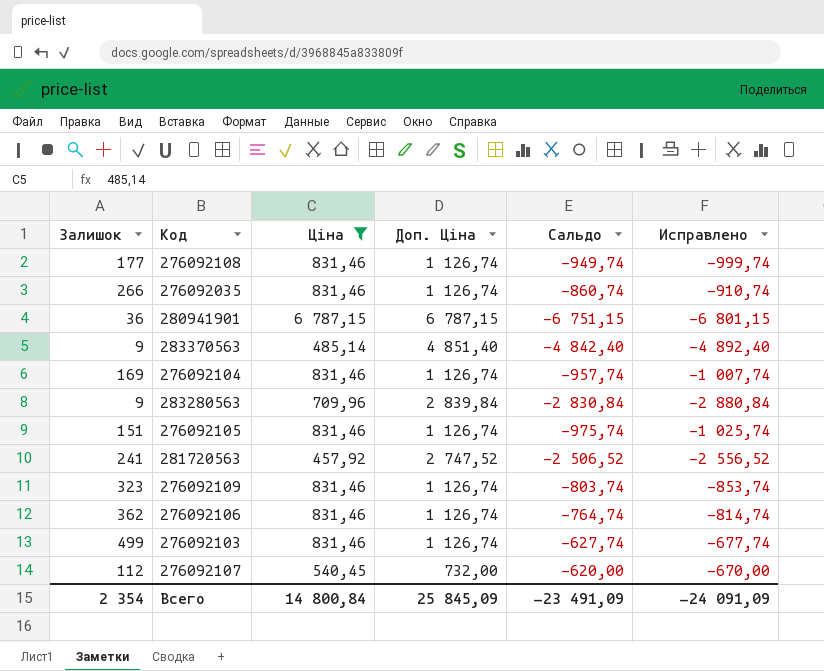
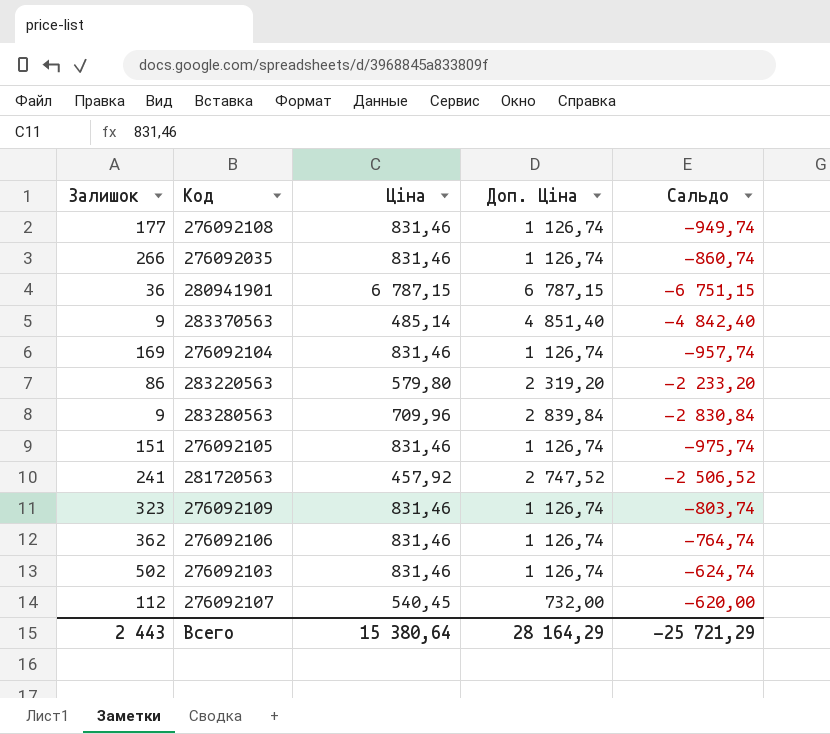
filter: Ціна != 579,80 -> none
column Исправлено | formula: [Сальдо] - 50 -> none
276092103 | Залишок: 499 -> 502
276092103 | Сальдо: -627,74 -> -624,74
Всего | Залишок: 2 354 -> 2 443
Всего | Ціна: 14 800,84 -> 15 380,64
Всего | Доп. Ціна: 25 845,09 -> 28 164,29
Всего | Сальдо: -23 491,09 -> -25 721,29

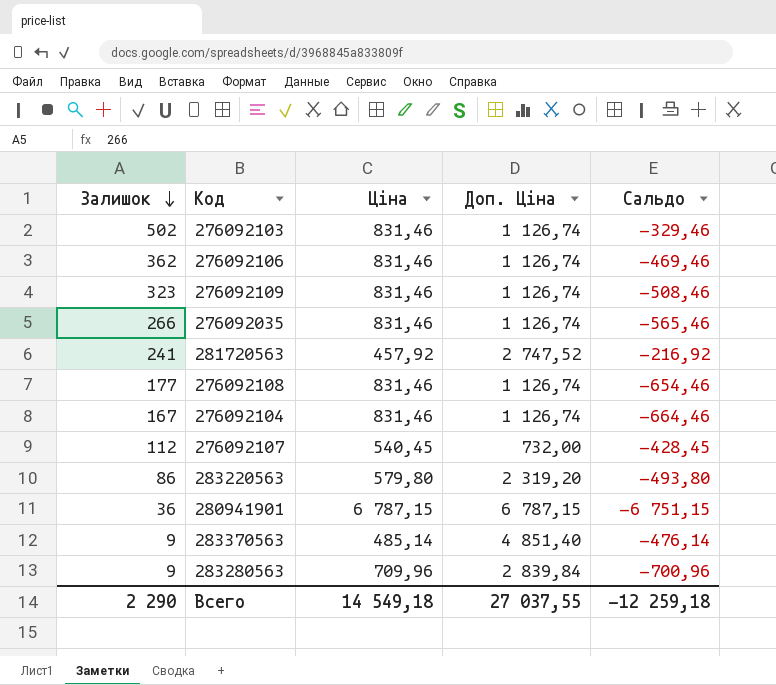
row order: none -> Залишок descending
column Сальдо | formula: [Залишок] - [Доп. Ціна] -> [Залишок] - [Ціна]
row 276092105: 151 | 831,46 | 1 126,74 | -975,74 -> none
276092104 | Залишок: 169 -> 167
Всего | Залишок: 2 443 -> 2 290
Всего | Ціна: 15 380,64 -> 14 549,18
Всего | Доп. Ціна: 28 164,29 -> 27 037,55
Всего | Сальдо: -25 721,29 -> -12 259,18

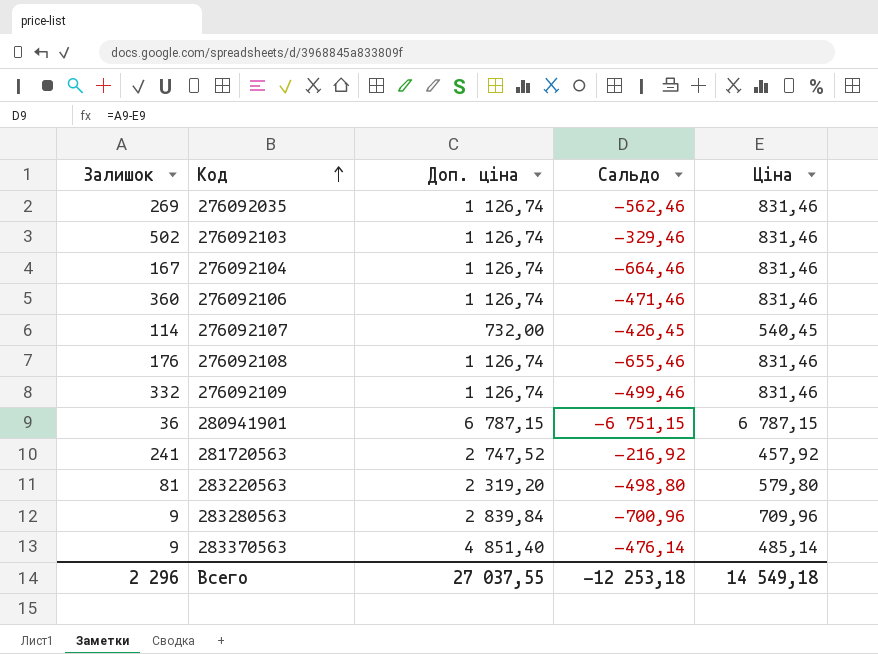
row order: Залишок descending -> Код ascending
column name: Доп. Ціна -> Доп. ціна
column Ціна | position: 3 -> 5
276092035 | Залишок: 266 -> 269
276092035 | Сальдо: -565,46 -> -562,46
276092106 | Залишок: 362 -> 360
276092106 | Сальдо: -469,46 -> -471,46
276092107 | Залишок: 112 -> 114
276092107 | Сальдо: -428,45 -> -426,45
276092108 | Залишок: 177 -> 176
276092108 | Сальдо: -654,46 -> -655,46
276092109 | Залишок: 323 -> 332
276092109 | Сальдо: -508,46 -> -499,46
283220563 | Залишок: 86 -> 81
283220563 | Сальдо: -493,80 -> -498,80
Всего | Залишок: 2 290 -> 2 296
Всего | Сальдо: -12 259,18 -> -12 253,18

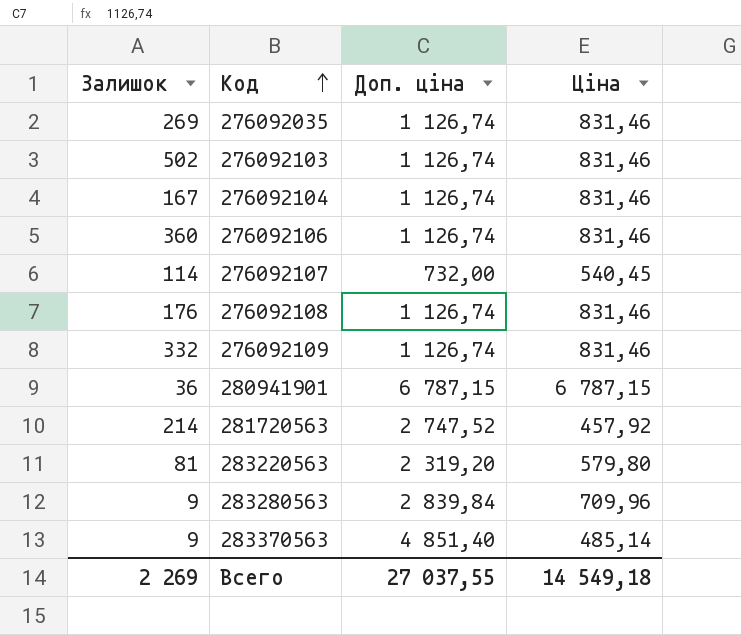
column Сальдо | formula: [Залишок] - [Ціна] -> none
281720563 | Залишок: 241 -> 214
Всего | Залишок: 2 296 -> 2 269

